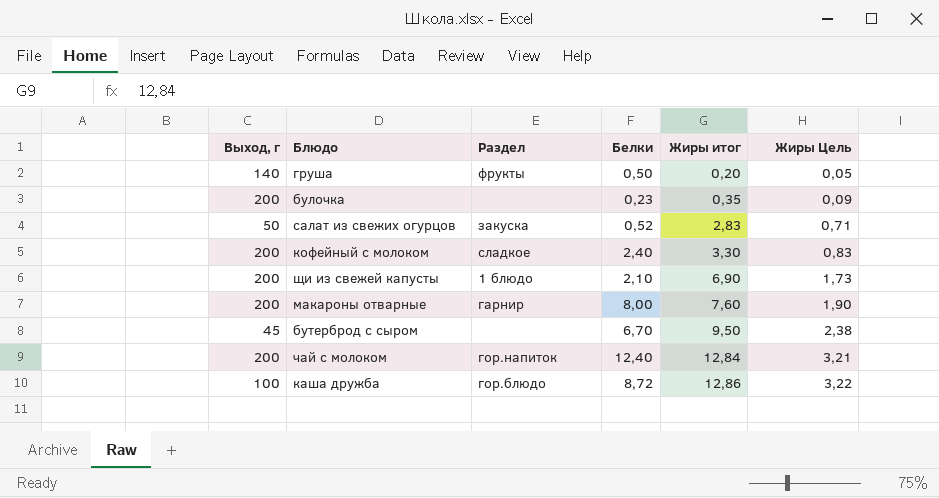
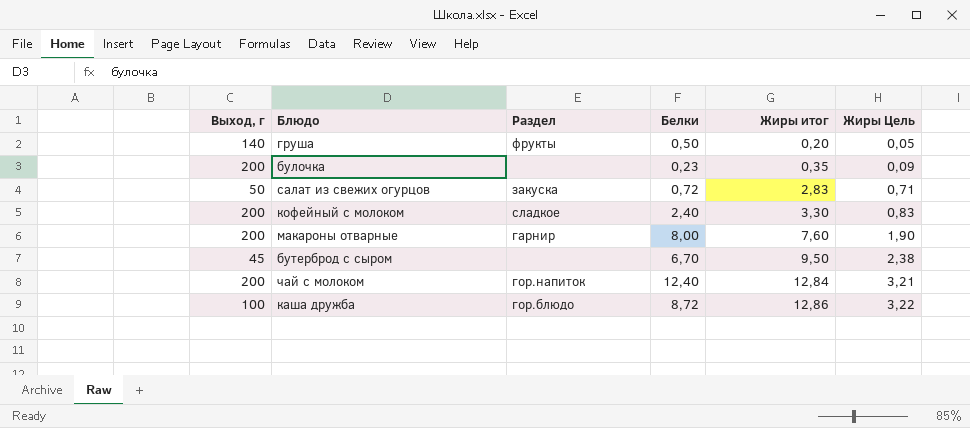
row щи из свежей капусты: 200 | 1 блюдо | 2,10 | 6,90 | 1,73 -> none
салат из свежих огурцов | Белки: 0,52 -> 0,72

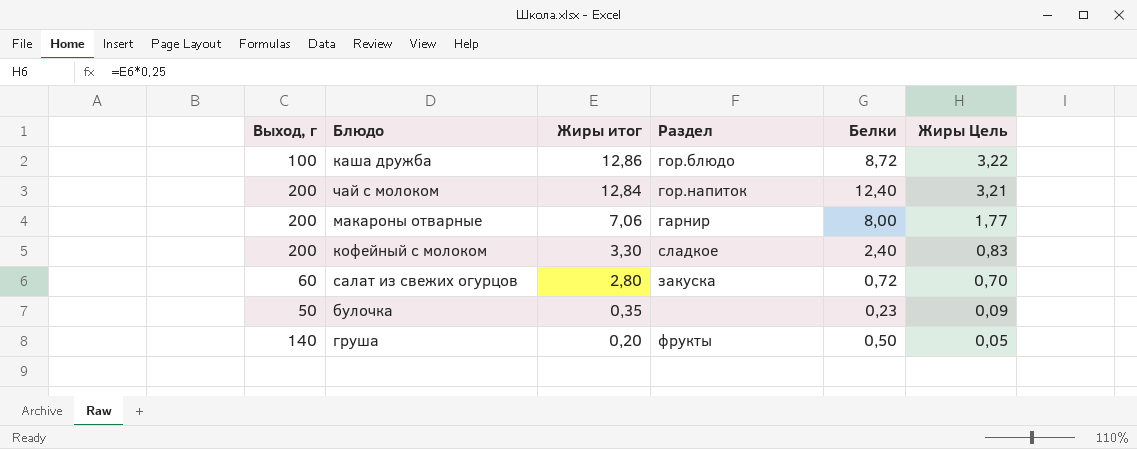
row order: Жиры итог ascending -> Жиры итог descending
column Жиры итог | position: 5 -> 3
row бутерброд с сыром: 45 | none | 6,70 | 9,50 | 2,38 -> none
макароны отварные | Жиры итог: 7,60 -> 7,06
макароны отварные | Жиры Цель: 1,90 -> 1,77
салат из свежих огурцов | Выход, г: 50 -> 60
салат из свежих огурцов | Жиры итог: 2,83 -> 2,80
салат из свежих огурцов | Жиры Цель: 0,71 -> 0,70
булочка | Выход, г: 200 -> 50

